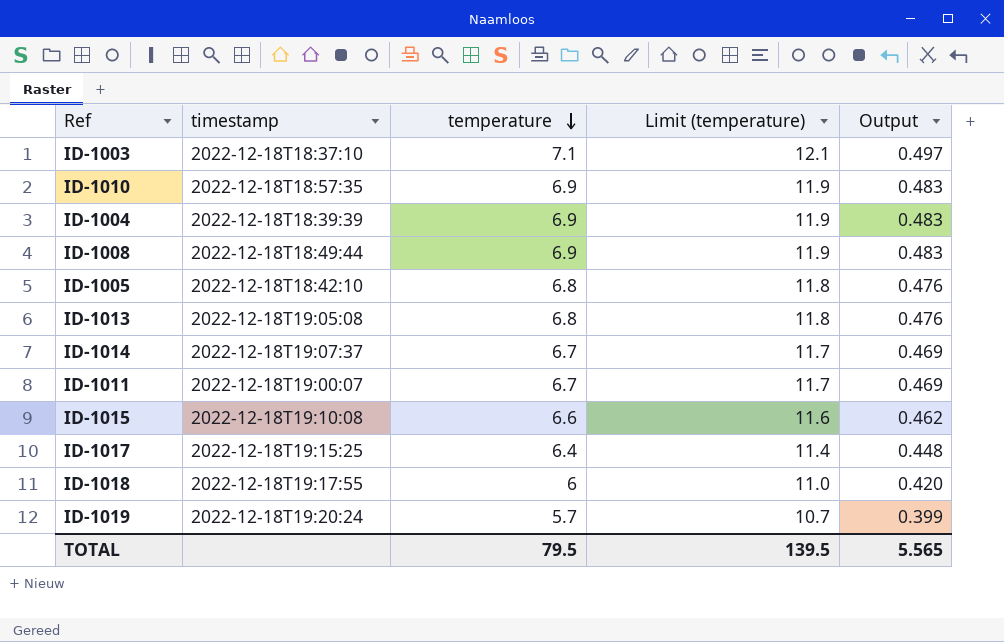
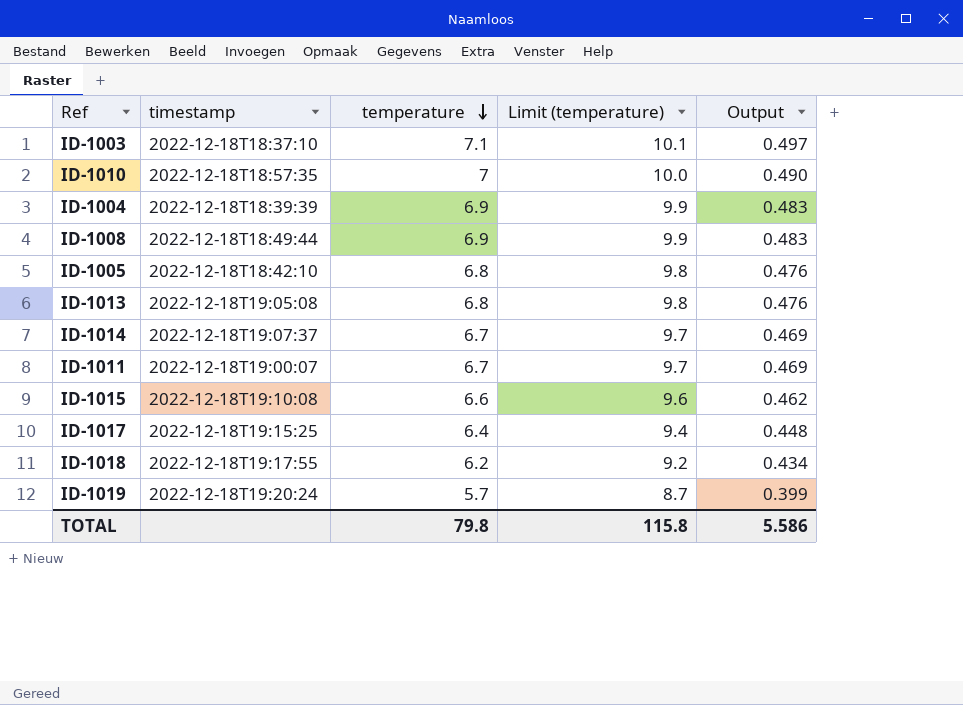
column Limit (temperature) | formula: [temperature] + 5 -> [temperature] + 3
ID-1010 | temperature: 6.9 -> 7
ID-1010 | Output: 0.483 -> 0.490
ID-1018 | temperature: 6 -> 6.2
ID-1018 | Output: 0.420 -> 0.434
TOTAL | temperature: 79.5 -> 79.8
TOTAL | Limit (temperature): 139.5 -> 115.8
TOTAL | Output: 5.565 -> 5.586

